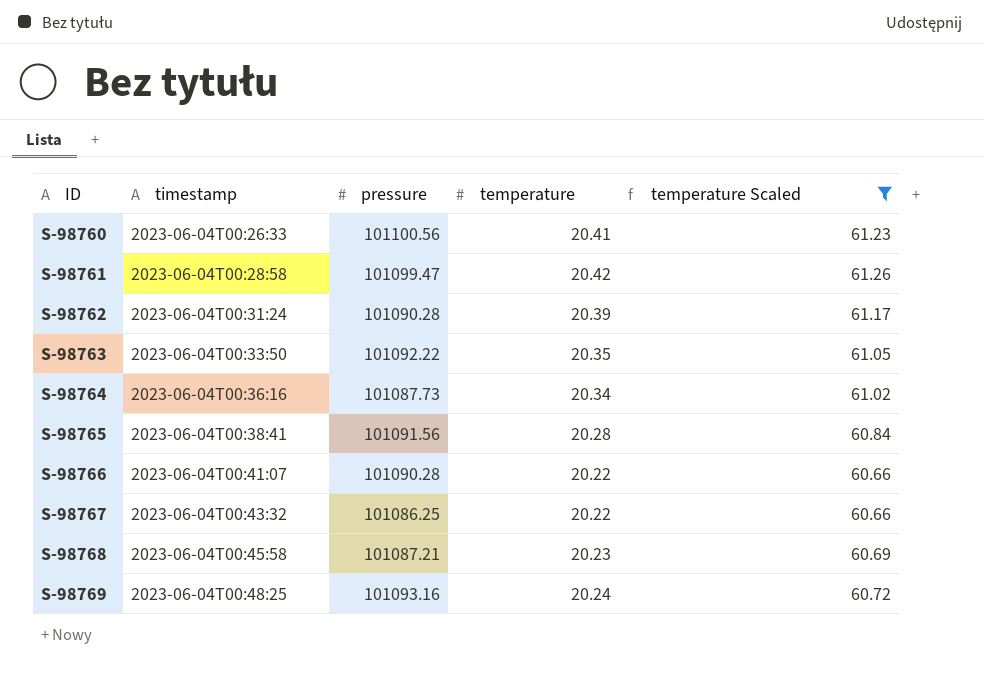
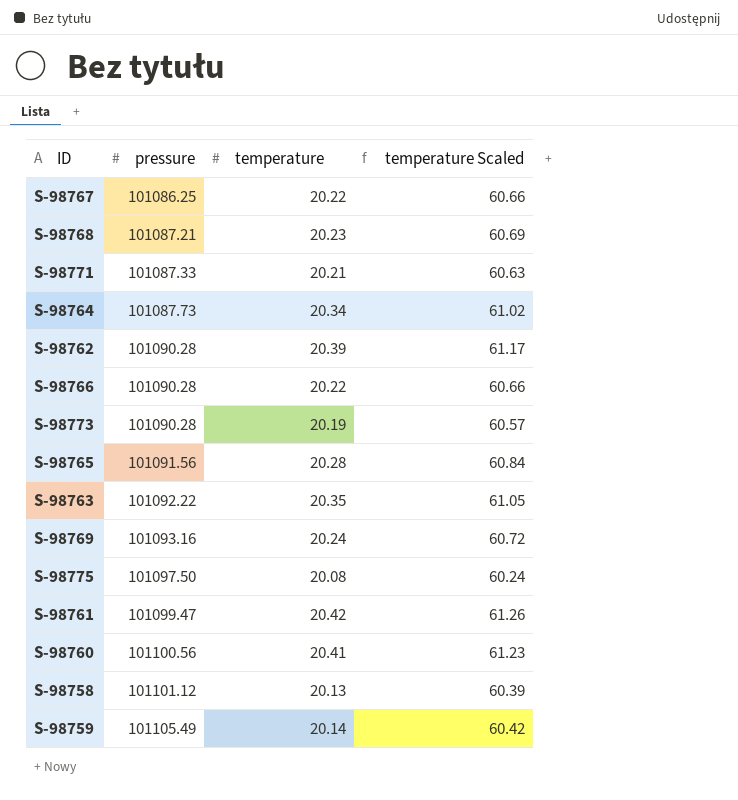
filter: temperature Scaled >= 60.66 -> none
row order: ID ascending -> pressure ascending
column timestamp | position: 2 -> none

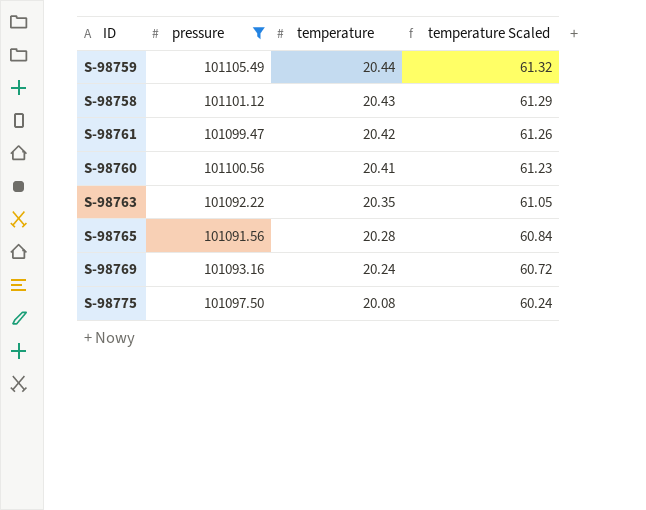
filter: none -> pressure >= 101091.56
row order: pressure ascending -> temperature descending
S-98759 | temperature: 20.14 -> 20.44
S-98759 | temperature Scaled: 60.42 -> 61.32
S-98758 | temperature: 20.13 -> 20.43
S-98758 | temperature Scaled: 60.39 -> 61.29

